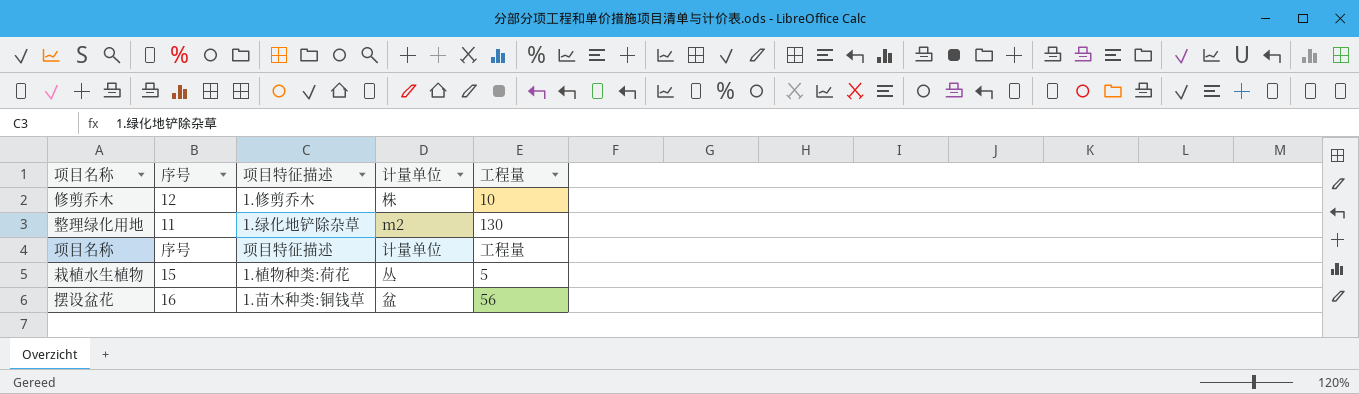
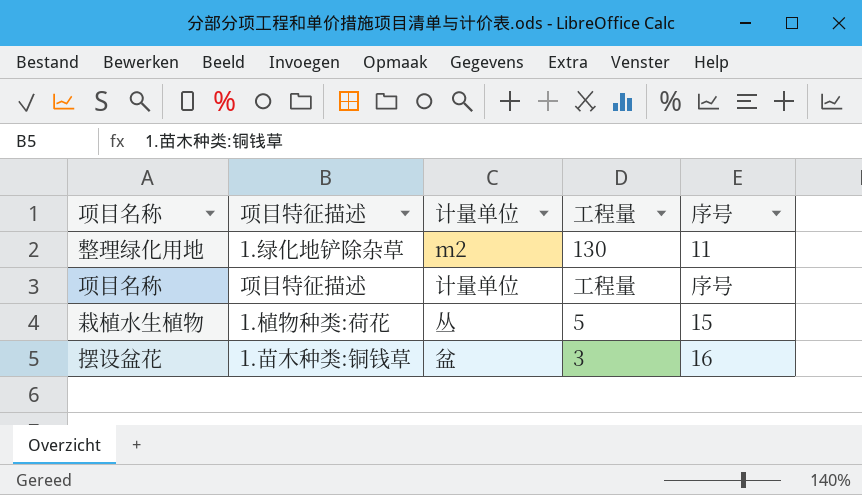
column 序号 | position: 2 -> 5
row 修剪乔木: 12 | 1.修剪乔木 | 株 | 10 -> none
摆设盆花 | 工程量: 56 -> 3

